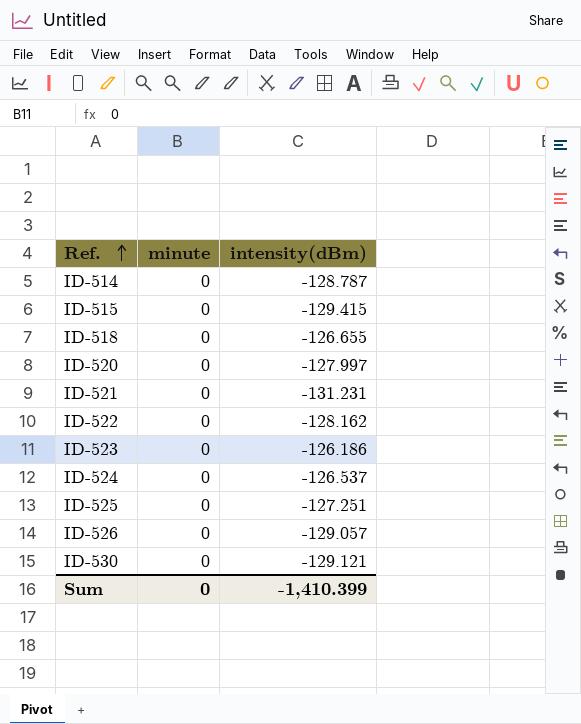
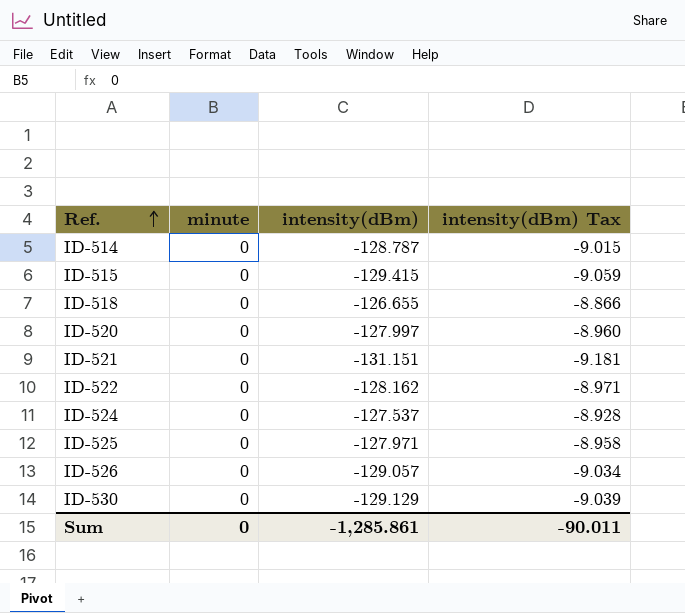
column intensity(dBm) Tax | formula: none -> [intensity(dBm)] * 0.07
row ID-523: 0 | -126.186 -> none
ID-521 | intensity(dBm): -131.231 -> -131.151
ID-524 | intensity(dBm): -126.537 -> -127.537
ID-525 | intensity(dBm): -127.251 -> -127.971
ID-530 | intensity(dBm): -129.121 -> -129.129
Sum | intensity(dBm): -1,410.399 -> -1,285.861

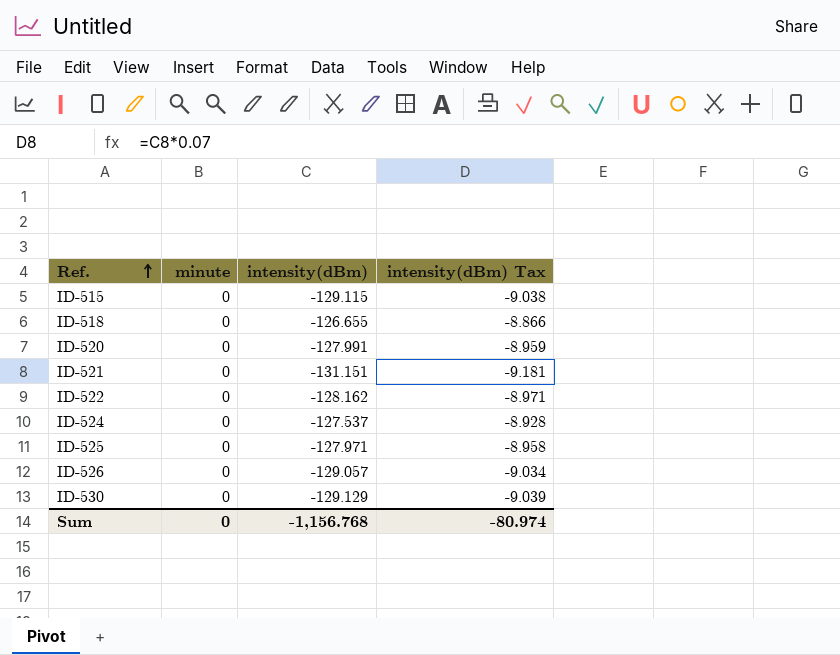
row ID-514: 0 | -128.787 | -9.015 -> none
ID-515 | intensity(dBm): -129.415 -> -129.115
ID-515 | intensity(dBm) Tax: -9.059 -> -9.038
ID-520 | intensity(dBm): -127.997 -> -127.991
ID-520 | intensity(dBm) Tax: -8.960 -> -8.959
Sum | intensity(dBm): -1,285.861 -> -1,156.768
Sum | intensity(dBm) Tax: -90.011 -> -80.974

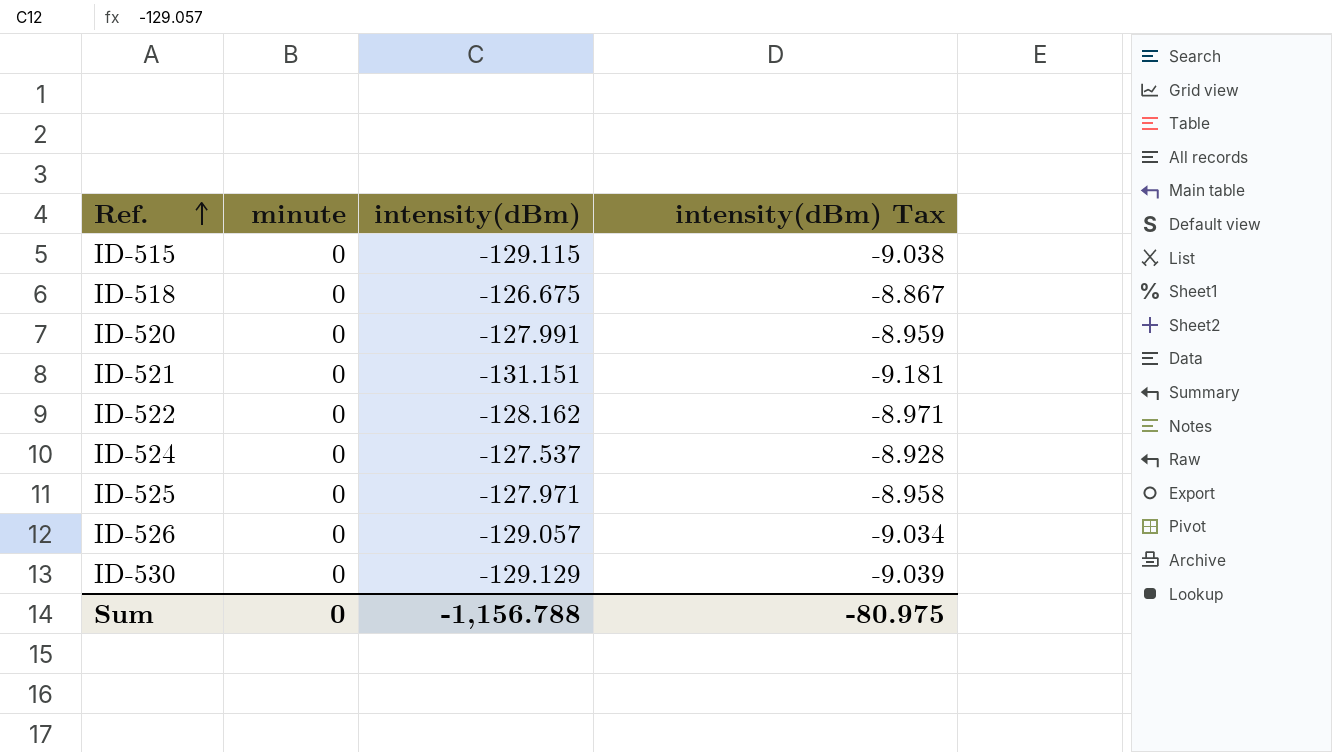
ID-518 | intensity(dBm): -126.655 -> -126.675
ID-518 | intensity(dBm) Tax: -8.866 -> -8.867
Sum | intensity(dBm): -1,156.768 -> -1,156.788
Sum | intensity(dBm) Tax: -80.974 -> -80.975

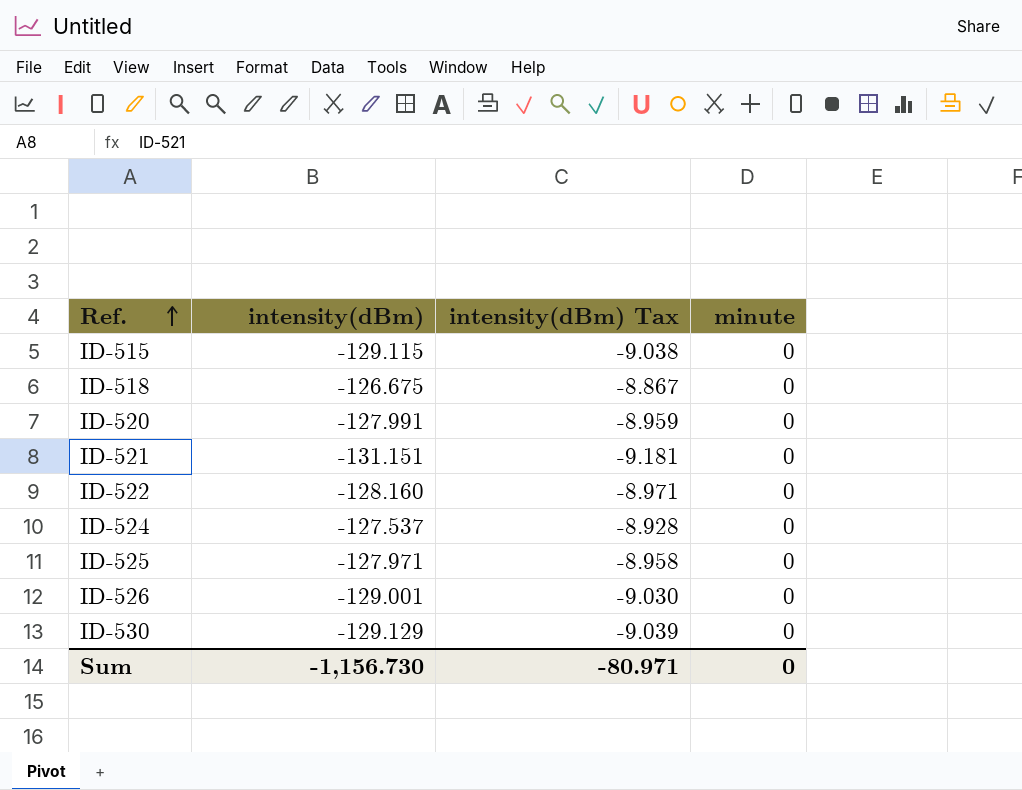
column minute | position: 2 -> 4
ID-522 | intensity(dBm): -128.162 -> -128.160
ID-526 | intensity(dBm): -129.057 -> -129.001
ID-526 | intensity(dBm) Tax: -9.034 -> -9.030
Sum | intensity(dBm): -1,156.788 -> -1,156.730
Sum | intensity(dBm) Tax: -80.975 -> -80.971

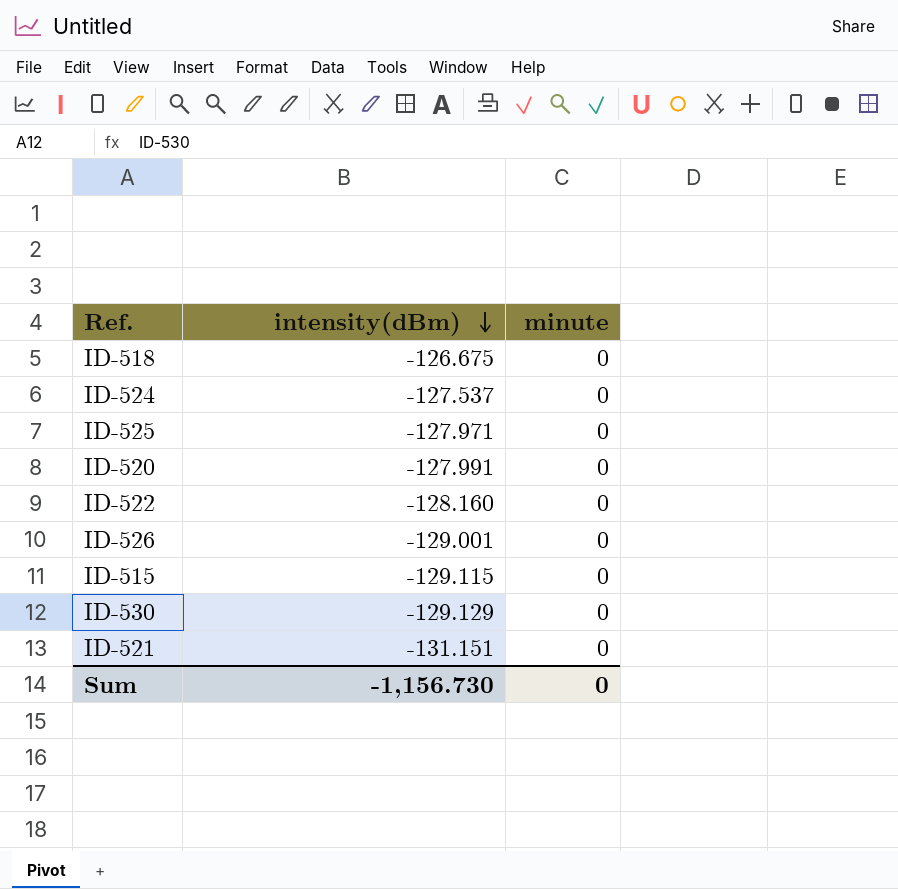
row order: Ref. ascending -> intensity(dBm) descending
column intensity(dBm) Tax | formula: [intensity(dBm)] * 0.07 -> none

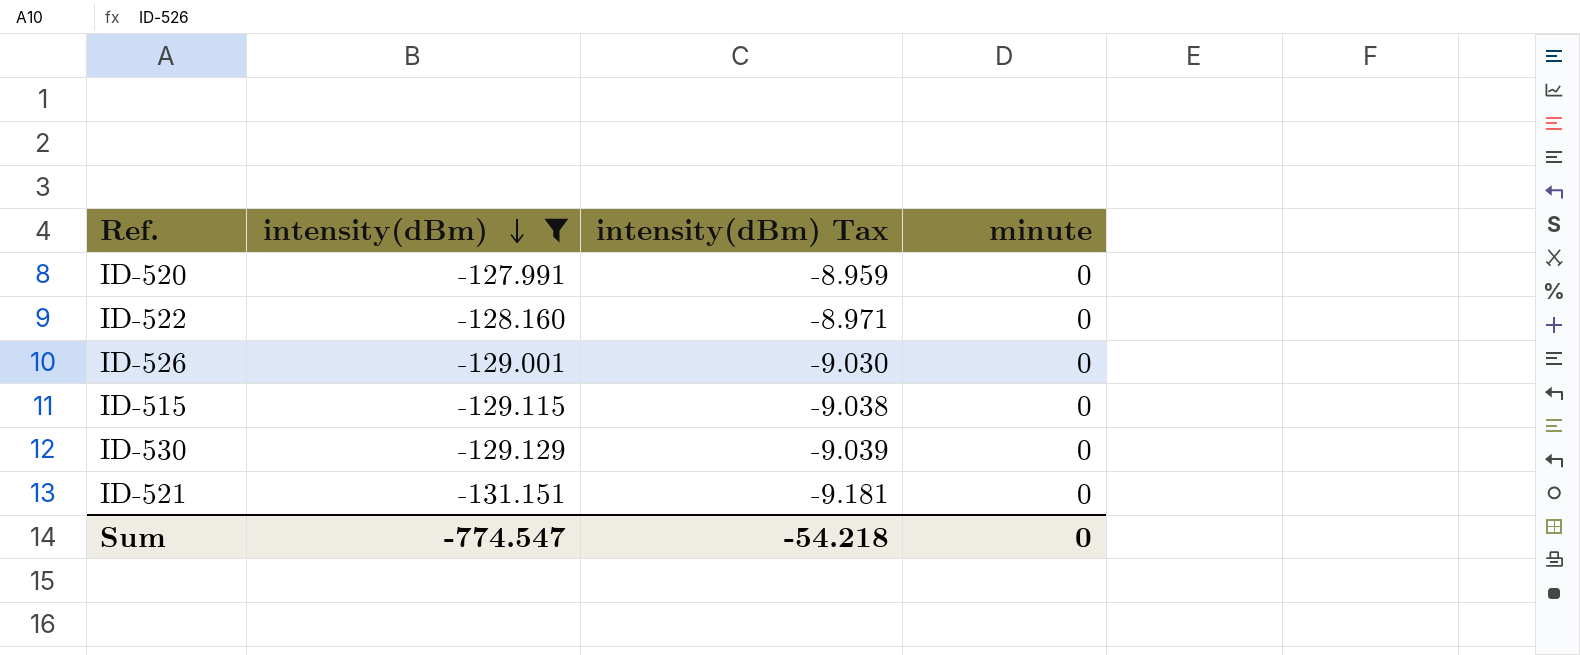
filter: none -> intensity(dBm) <= -127.991
column intensity(dBm) Tax | formula: none -> [intensity(dBm)] * 0.07
Sum | intensity(dBm): -1,156.730 -> -774.547

